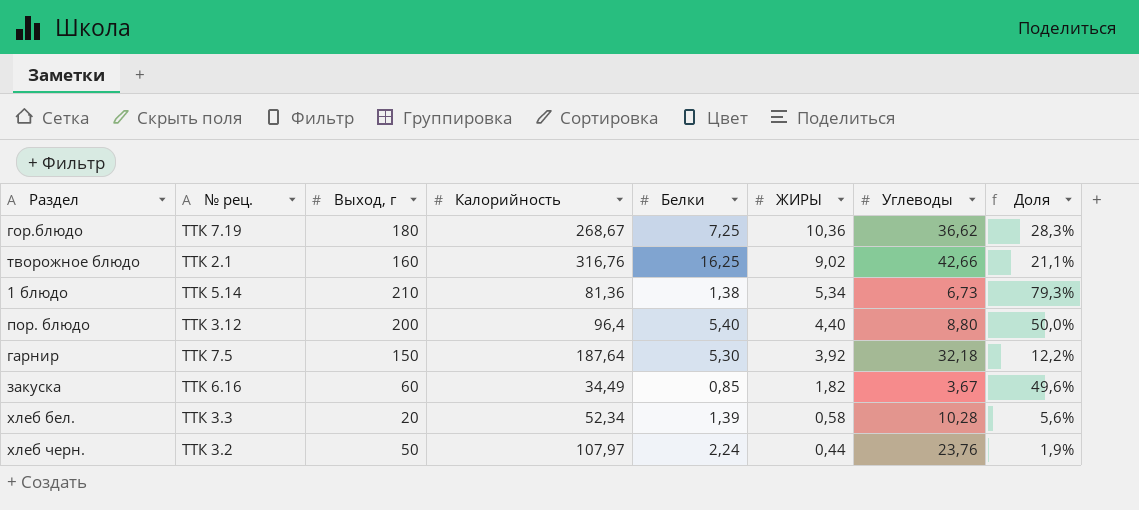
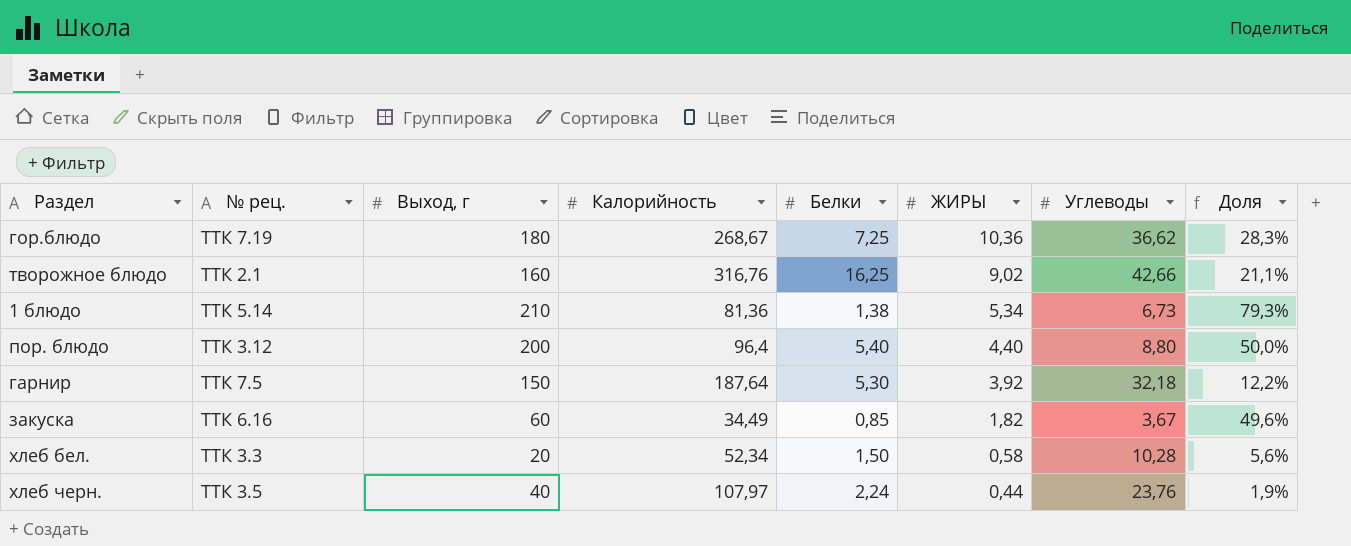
хлеб бел. | Белки: 1,39 -> 1,50
хлеб черн. | № рец.: ТТК 3.2 -> ТТК 3.5
хлеб черн. | Выход, г: 50 -> 40

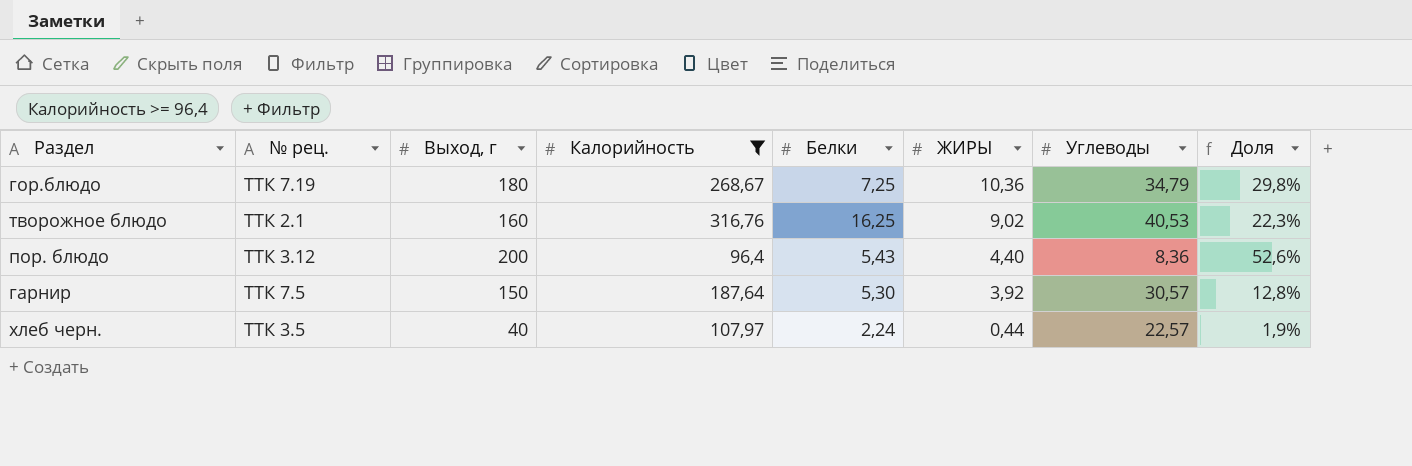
filter: none -> Калорийность >= 96,4
гор.блюдо | Углеводы: 36,62 -> 34,79
гор.блюдо | Доля: 28,3% -> 29,8%
творожное блюдо | Углеводы: 42,66 -> 40,53
творожное блюдо | Доля: 21,1% -> 22,3%
пор. блюдо | Белки: 5,40 -> 5,43
пор. блюдо | Углеводы: 8,80 -> 8,36
пор. блюдо | Доля: 50,0% -> 52,6%
гарнир | Углеводы: 32,18 -> 30,57
гарнир | Доля: 12,2% -> 12,8%
хлеб черн. | Углеводы: 23,76 -> 22,57

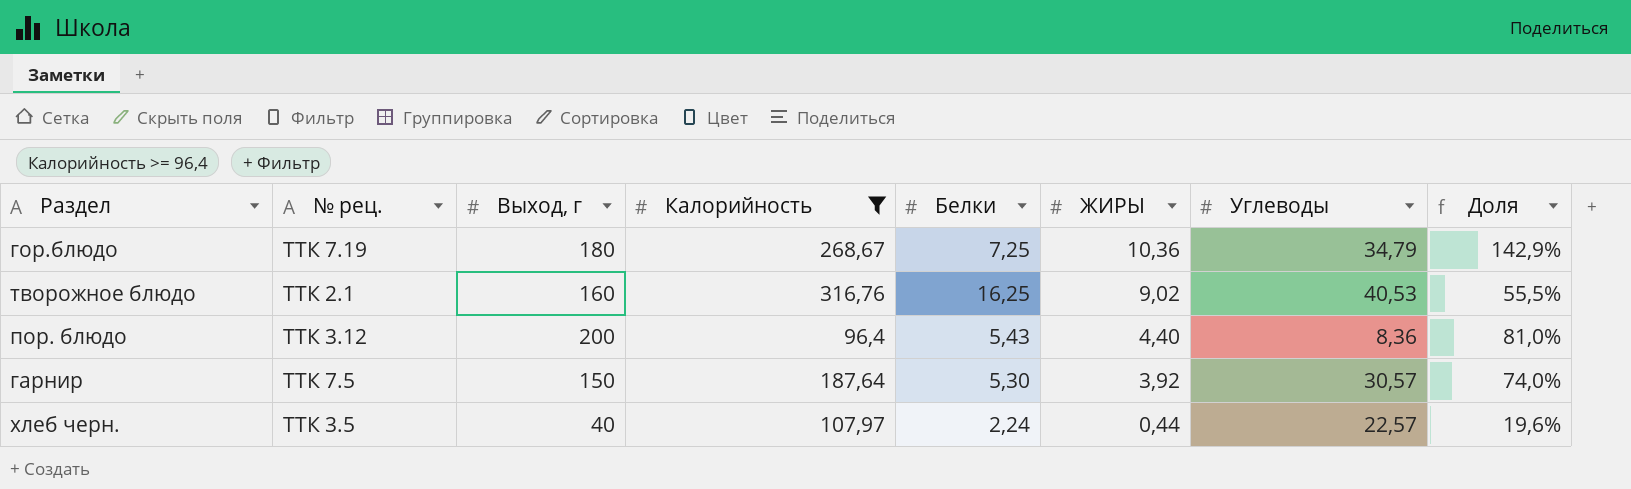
column Доля | formula: [ЖИРЫ] / [Углеводы] -> [ЖИРЫ] / [Белки]

